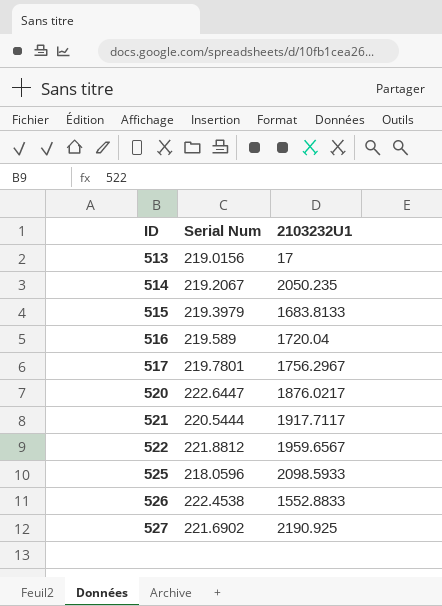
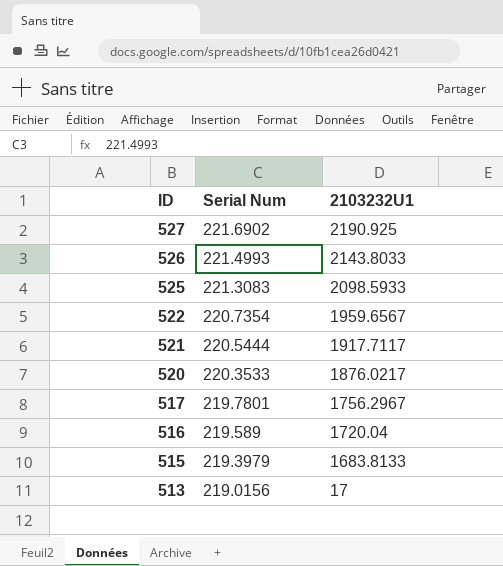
row order: ID ascending -> ID descending
row 514: 219.2067 | 2050.235 -> none
526 | Serial Num: 222.4538 -> 221.4993
526 | 2103232U1: 1552.8833 -> 2143.8033
525 | Serial Num: 218.0596 -> 221.3083
522 | Serial Num: 221.8812 -> 220.7354
520 | Serial Num: 222.6447 -> 220.3533

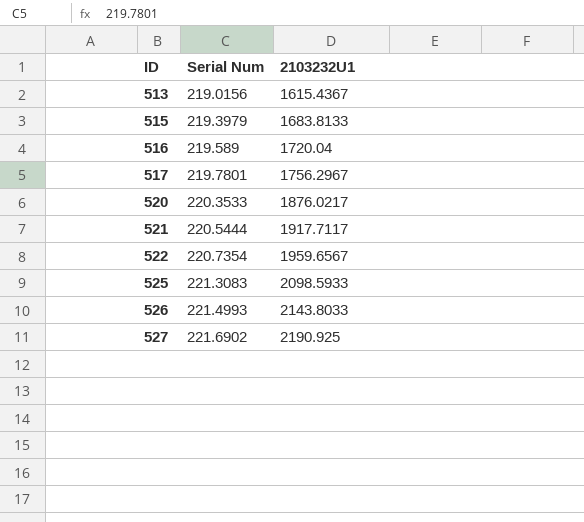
row order: ID descending -> ID ascending
513 | 2103232U1: 17 -> 1615.4367

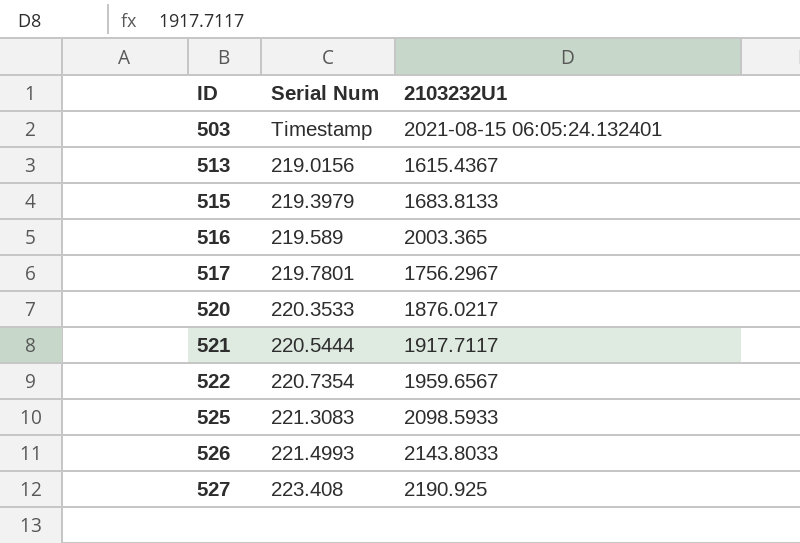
row 503: none -> Timestamp | 2021-08-15 06:05:24.132401
516 | 2103232U1: 1720.04 -> 2003.365
527 | Serial Num: 221.6902 -> 223.408

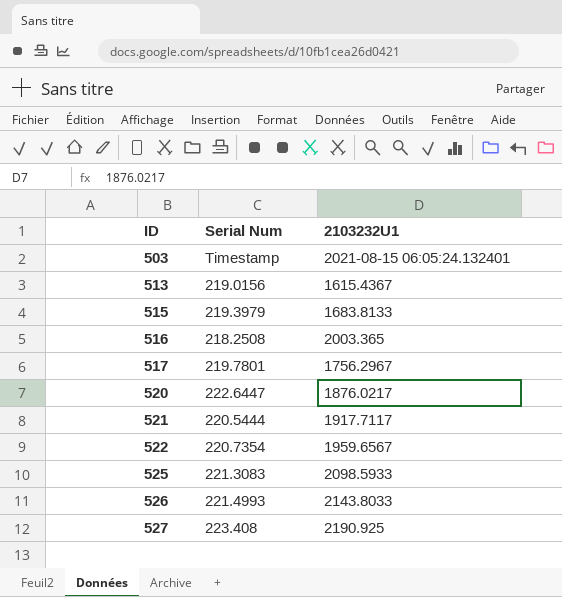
516 | Serial Num: 219.589 -> 218.2508
520 | Serial Num: 220.3533 -> 222.6447

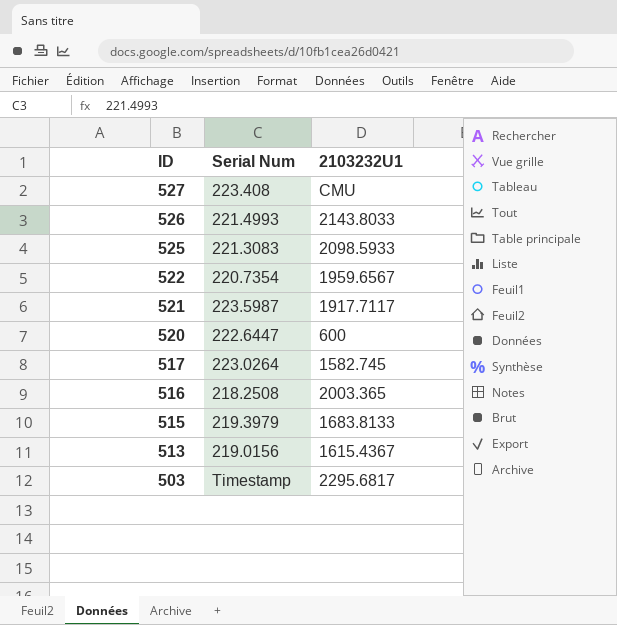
row order: ID ascending -> ID descending
527 | 2103232U1: 2190.925 -> CMU
521 | Serial Num: 220.5444 -> 223.5987
520 | 2103232U1: 1876.0217 -> 600
517 | Serial Num: 219.7801 -> 223.0264
517 | 2103232U1: 1756.2967 -> 1582.745
503 | 2103232U1: 2021-08-15 06:05:24.132401 -> 2295.6817

